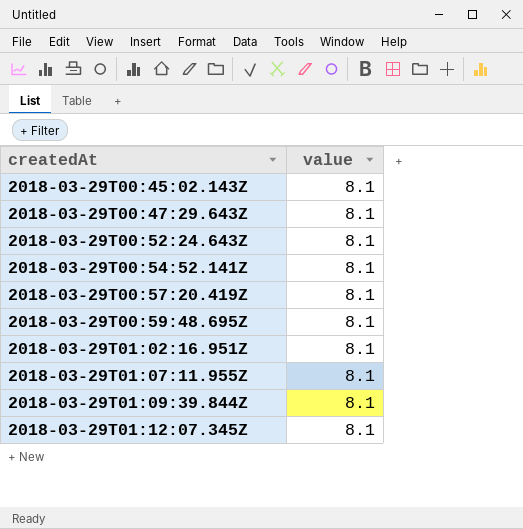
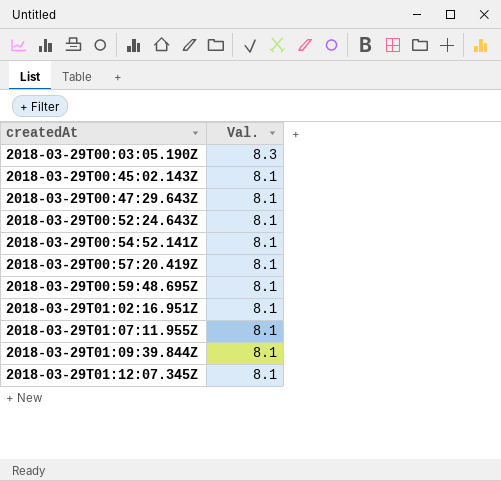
column name: value -> Val.
row 2018-03-29T00:03:05.190Z: none -> 8.3

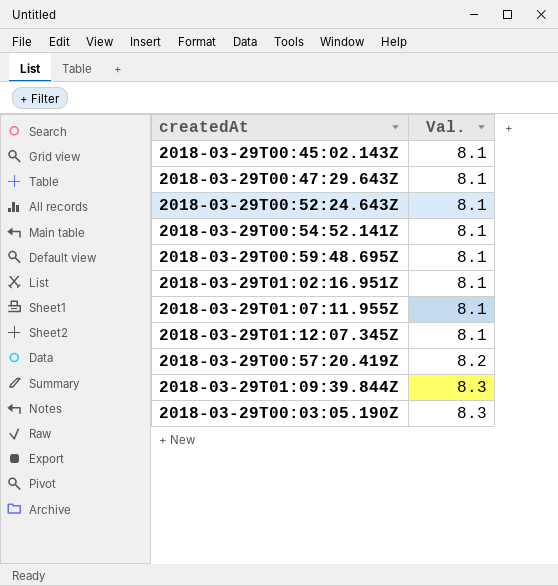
row order: createdAt ascending -> Val. ascending
2018-03-29T00:57:20.419Z | Val.: 8.1 -> 8.2
2018-03-29T01:09:39.844Z | Val.: 8.1 -> 8.3

